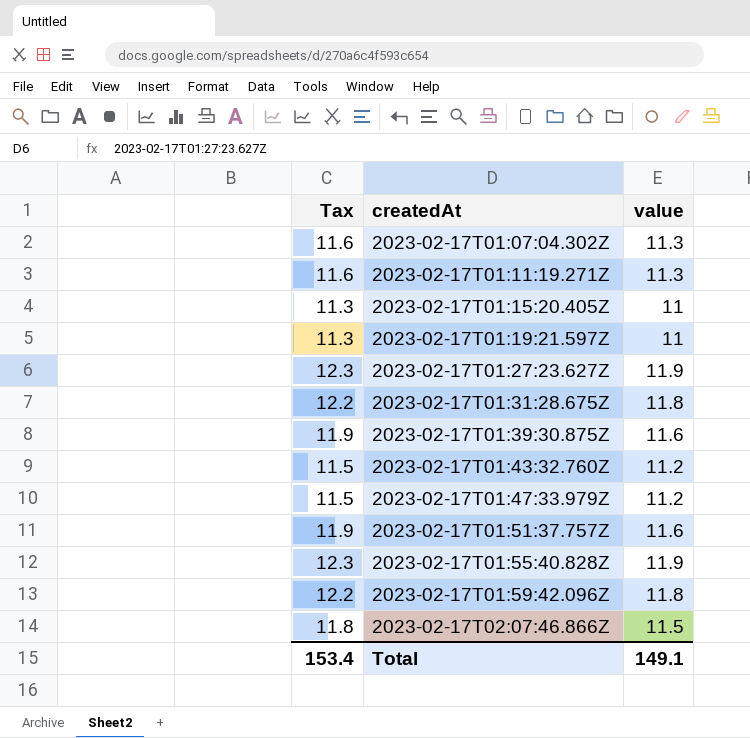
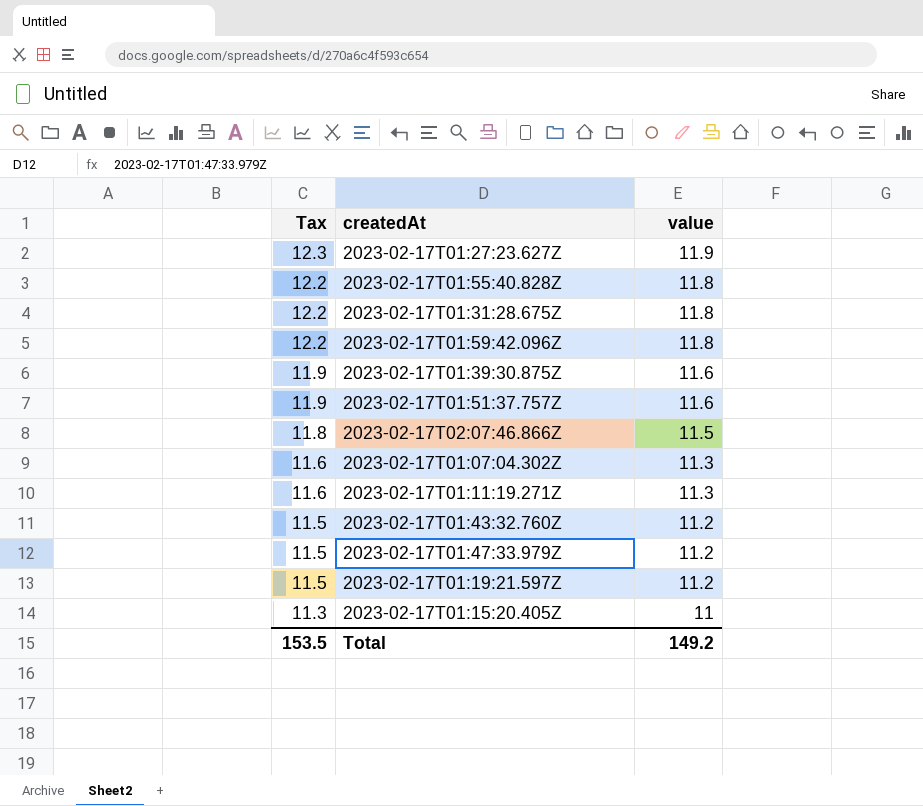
row order: createdAt ascending -> Tax descending
2023-02-17T01:55:40.828Z | Tax: 12.3 -> 12.2
2023-02-17T01:55:40.828Z | value: 11.9 -> 11.8
2023-02-17T01:19:21.597Z | Tax: 11.3 -> 11.5
2023-02-17T01:19:21.597Z | value: 11 -> 11.2
Total | Tax: 153.4 -> 153.5
Total | value: 149.1 -> 149.2

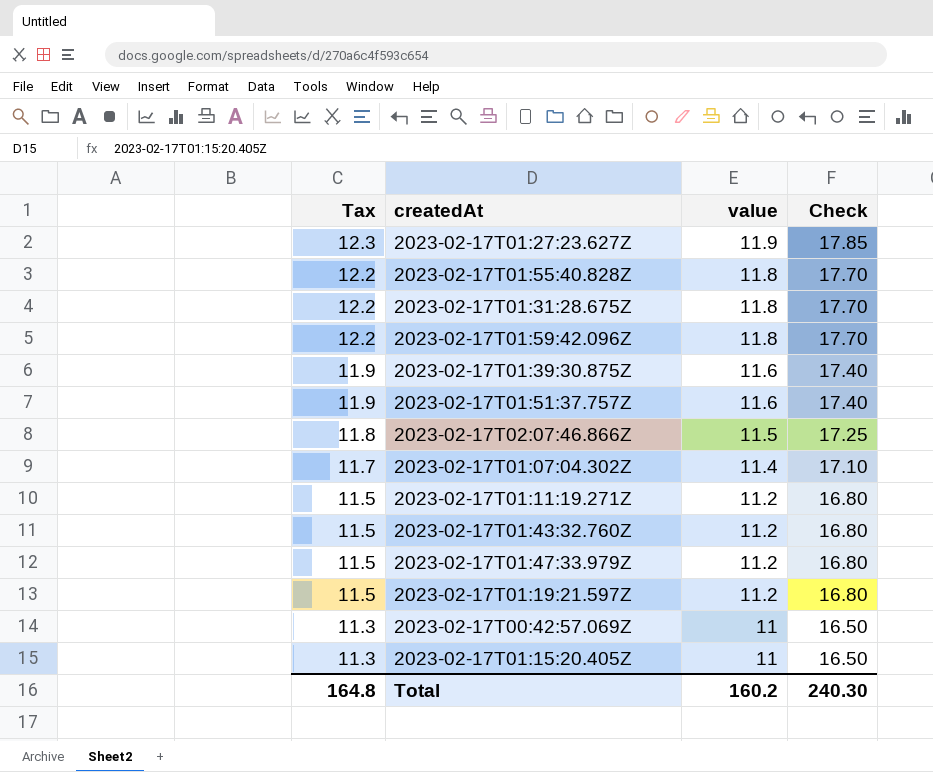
column Check | formula: none -> [value] * 1.5
2023-02-17T01:07:04.302Z | Tax: 11.6 -> 11.7
2023-02-17T01:07:04.302Z | value: 11.3 -> 11.4
2023-02-17T01:11:19.271Z | Tax: 11.6 -> 11.5
2023-02-17T01:11:19.271Z | value: 11.3 -> 11.2
row 2023-02-17T00:42:57.069Z: none -> 11.3 | 11 | 16.50
Total | Tax: 153.5 -> 164.8
Total | value: 149.2 -> 160.2

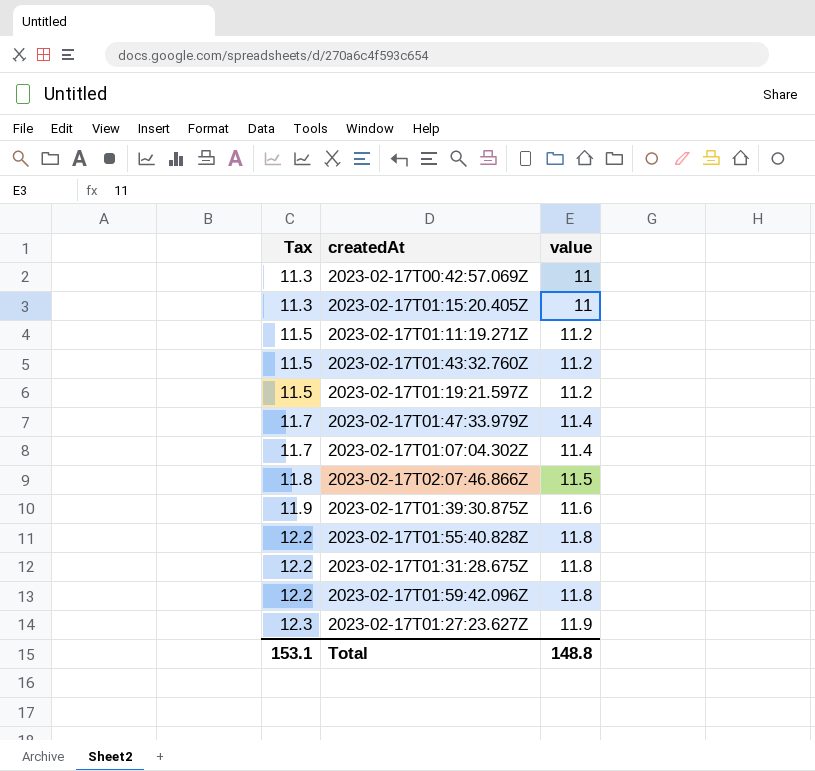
row order: Tax descending -> Tax ascending
column Check | formula: [value] * 1.5 -> none
row 2023-02-17T01:51:37.757Z: 11.9 | 11.6 | 17.40 -> none
2023-02-17T01:47:33.979Z | Tax: 11.5 -> 11.7
2023-02-17T01:47:33.979Z | value: 11.2 -> 11.4
Total | Tax: 164.8 -> 153.1
Total | value: 160.2 -> 148.8

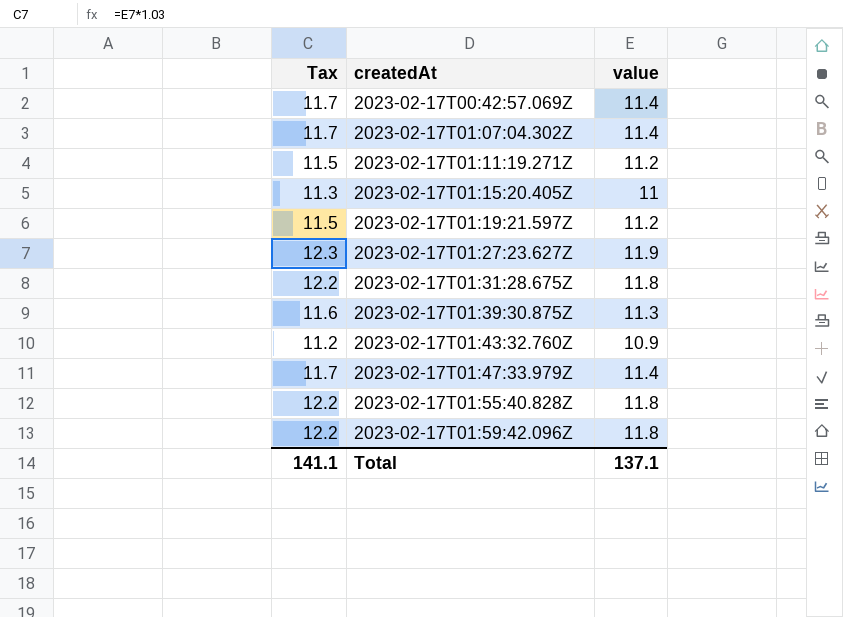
row order: Tax ascending -> createdAt ascending
row 2023-02-17T02:07:46.866Z: 11.8 | 11.5 -> none
2023-02-17T00:42:57.069Z | Tax: 11.3 -> 11.7
2023-02-17T00:42:57.069Z | value: 11 -> 11.4
2023-02-17T01:39:30.875Z | Tax: 11.9 -> 11.6
2023-02-17T01:39:30.875Z | value: 11.6 -> 11.3
2023-02-17T01:43:32.760Z | Tax: 11.5 -> 11.2
2023-02-17T01:43:32.760Z | value: 11.2 -> 10.9
Total | Tax: 153.1 -> 141.1
Total | value: 148.8 -> 137.1

